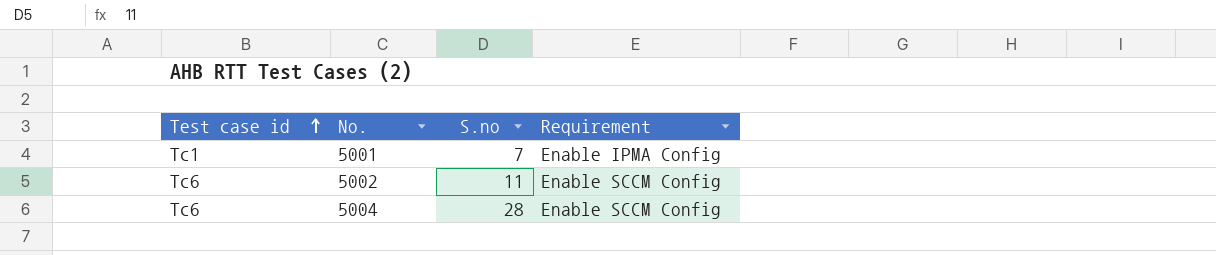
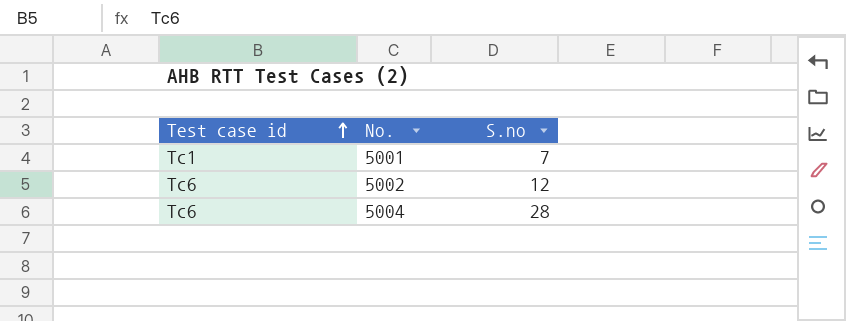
column Requirement | position: 4 -> none
5002 | S.no: 11 -> 12

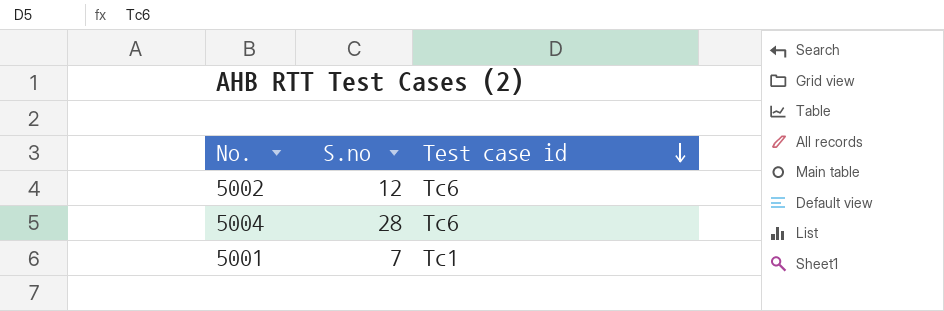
row order: Test case id ascending -> Test case id descending
column Test case id | position: 1 -> 3

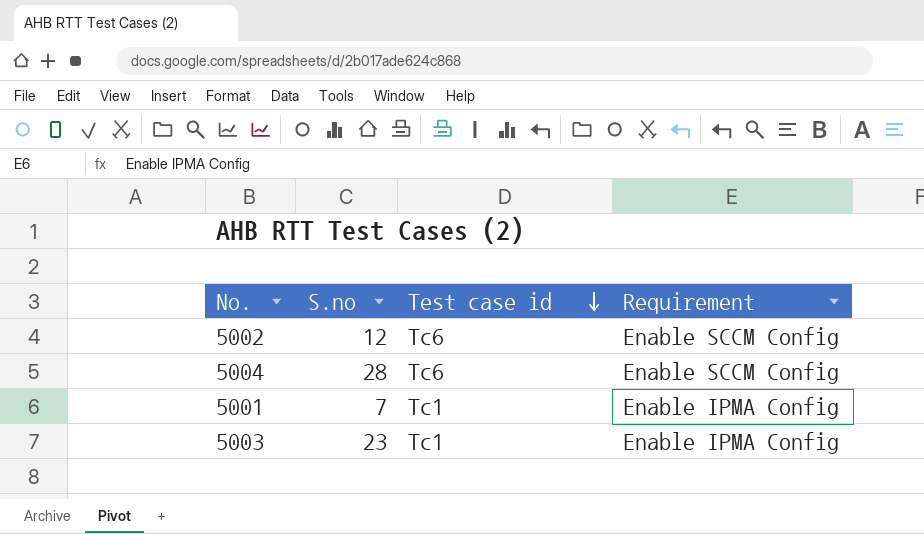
column Requirement | position: none -> 4
row 5003: none -> 23 | Tc1 | Enable IPMA Config

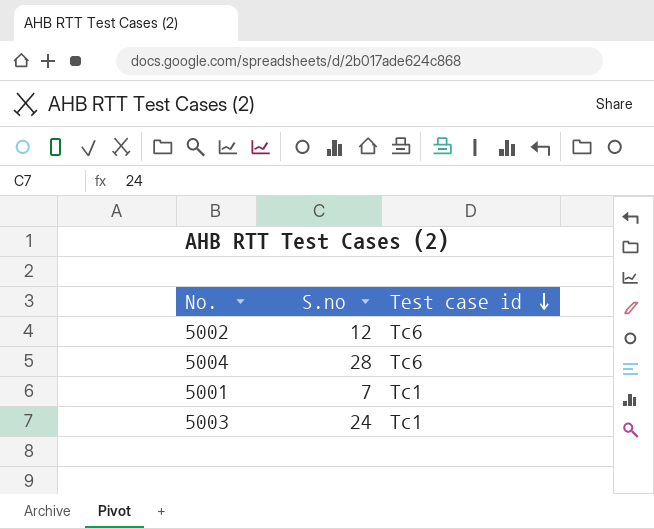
column Requirement | position: 4 -> none
5003 | S.no: 23 -> 24

